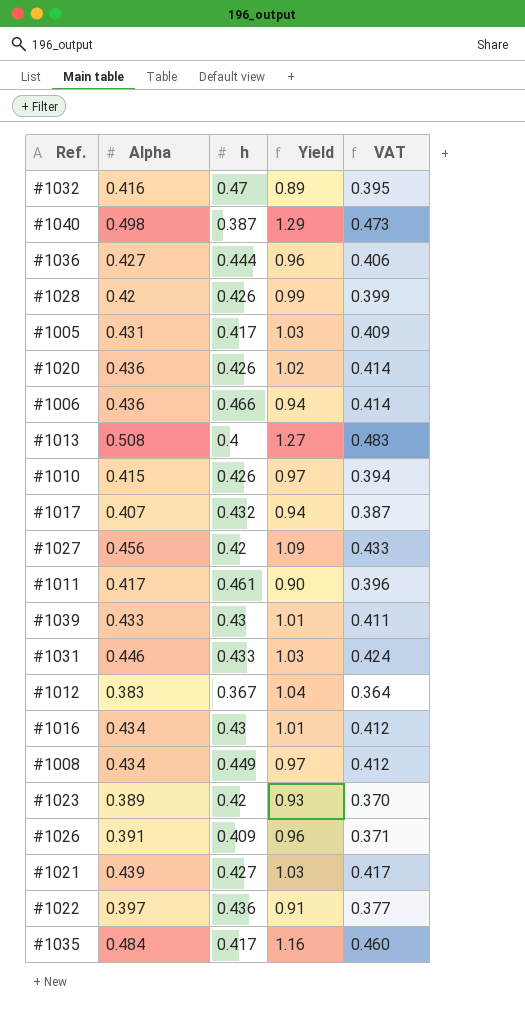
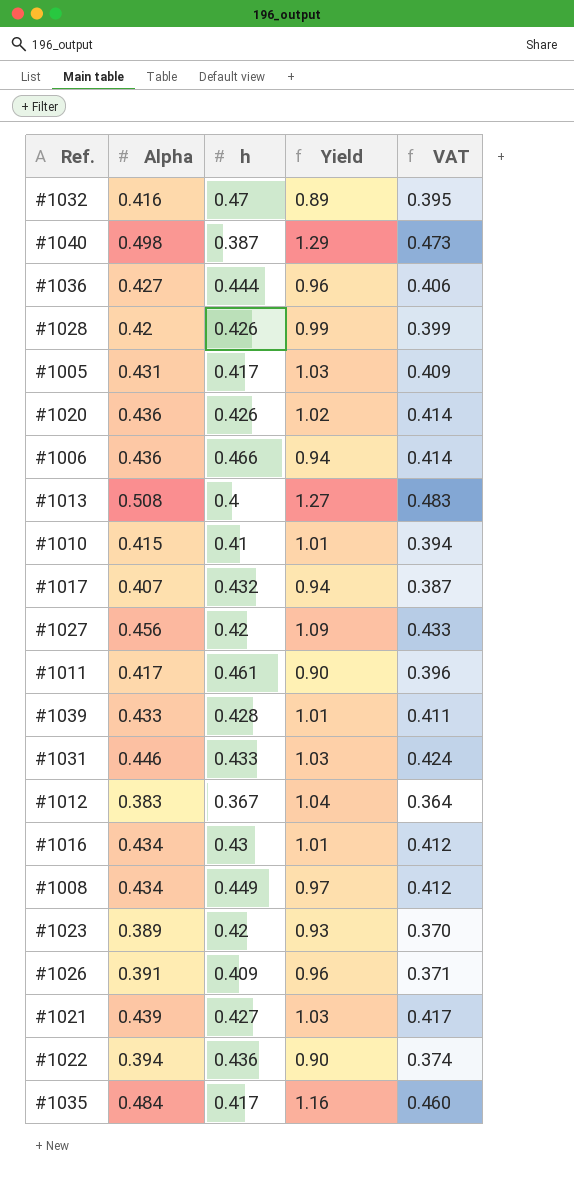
#1010 | h: 0.426 -> 0.41
#1010 | Yield: 0.97 -> 1.01
#1039 | h: 0.43 -> 0.428
#1022 | Alpha: 0.397 -> 0.394
#1022 | Yield: 0.91 -> 0.90
#1022 | VAT: 0.377 -> 0.374

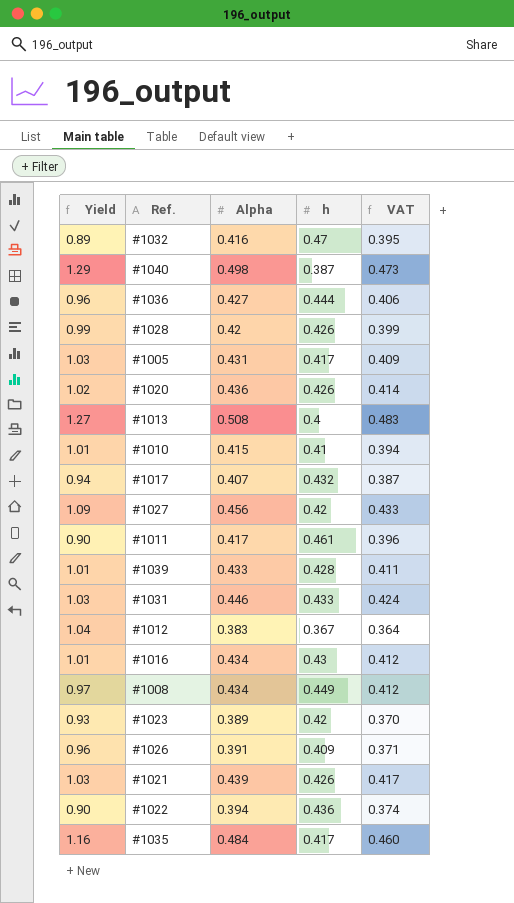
column Yield | position: 4 -> 1
row #1006: 0.436 | 0.466 | 0.94 | 0.414 -> none
#1021 | h: 0.427 -> 0.426

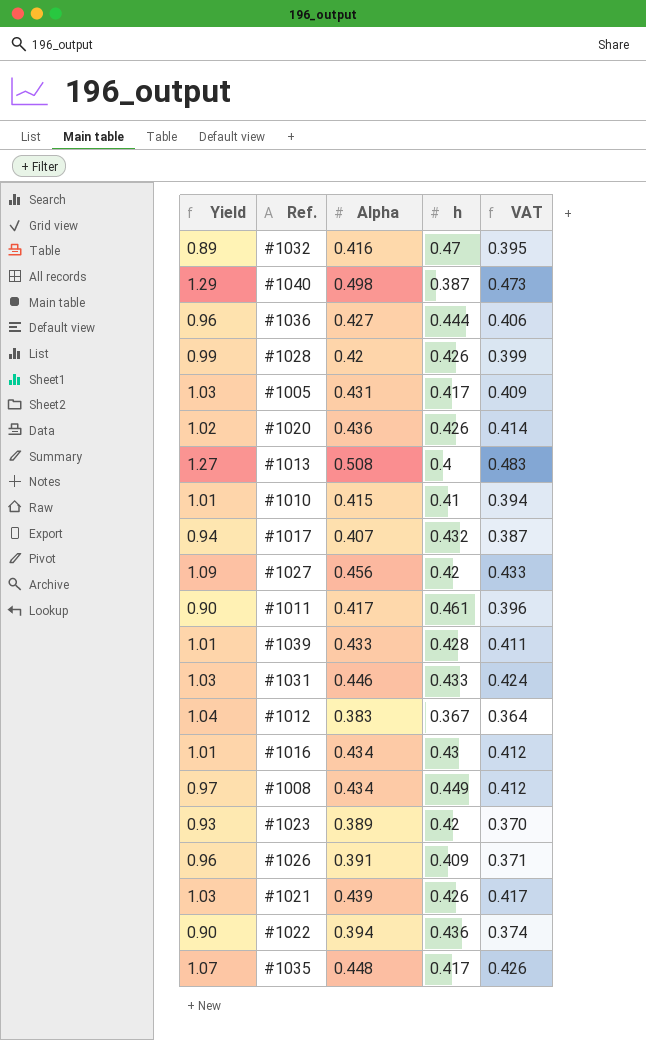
#1035 | Yield: 1.16 -> 1.07
#1035 | Alpha: 0.484 -> 0.448
#1035 | VAT: 0.460 -> 0.426

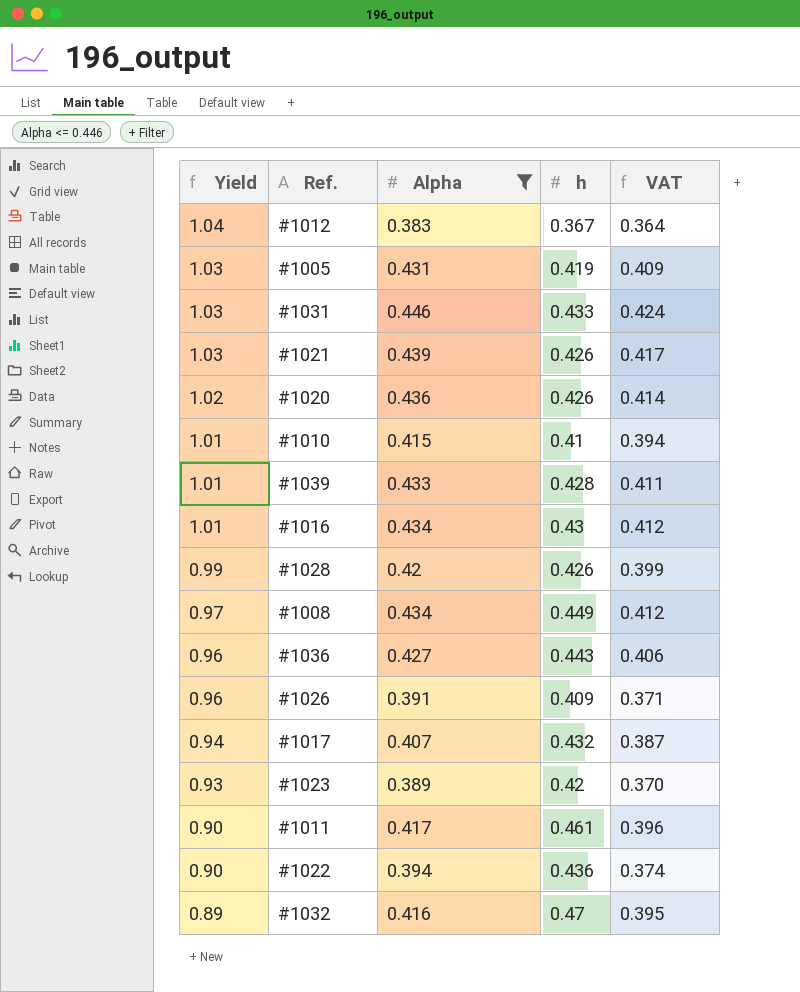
filter: none -> Alpha <= 0.446
row order: none -> Yield descending
#1005 | h: 0.417 -> 0.419
#1036 | h: 0.444 -> 0.443

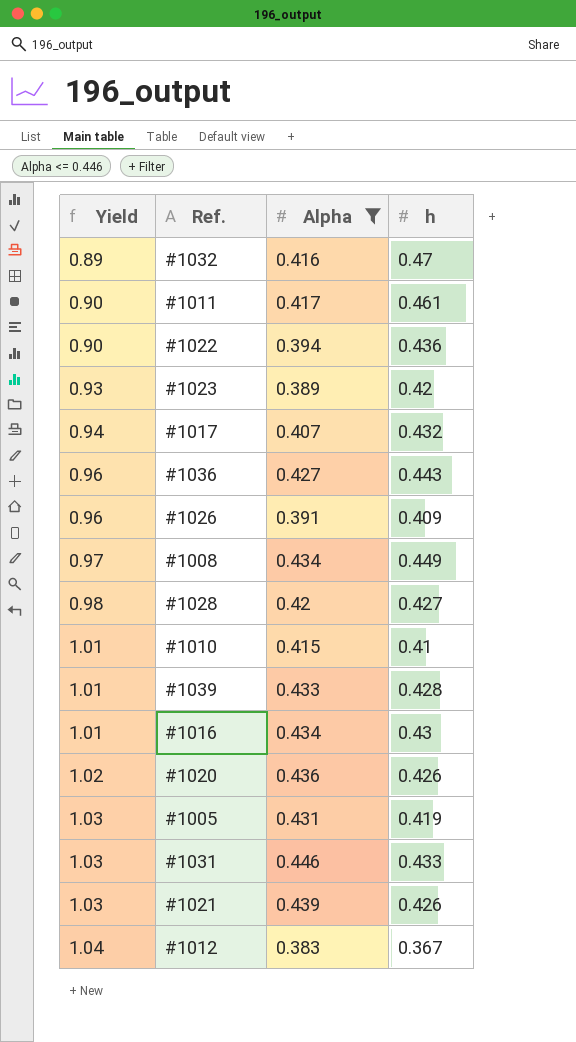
row order: Yield descending -> Yield ascending
column VAT | formula: [Alpha] * 0.95 -> none
#1028 | Yield: 0.99 -> 0.98
#1028 | h: 0.426 -> 0.427

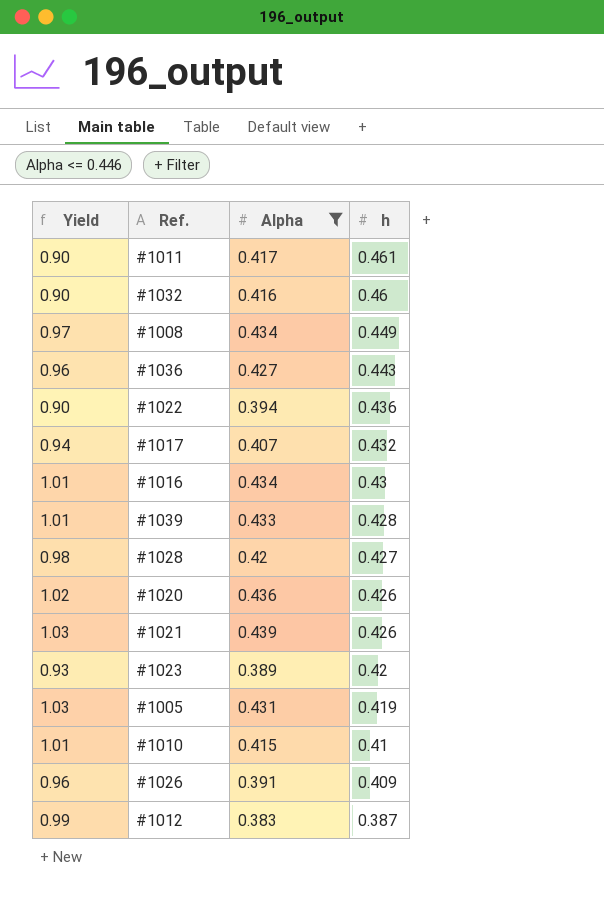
row order: Yield ascending -> h descending
row #1031: 1.03 | 0.446 | 0.433 -> none
#1032 | Yield: 0.89 -> 0.90
#1032 | h: 0.47 -> 0.46
#1012 | Yield: 1.04 -> 0.99
#1012 | h: 0.367 -> 0.387

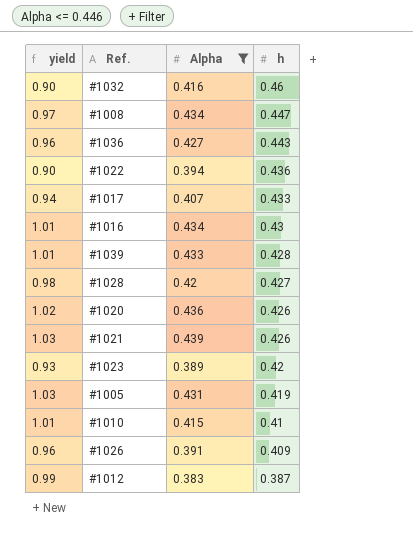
column name: Yield -> yield
row #1011: 0.90 | 0.417 | 0.461 -> none
#1008 | h: 0.449 -> 0.447
#1017 | h: 0.432 -> 0.433

